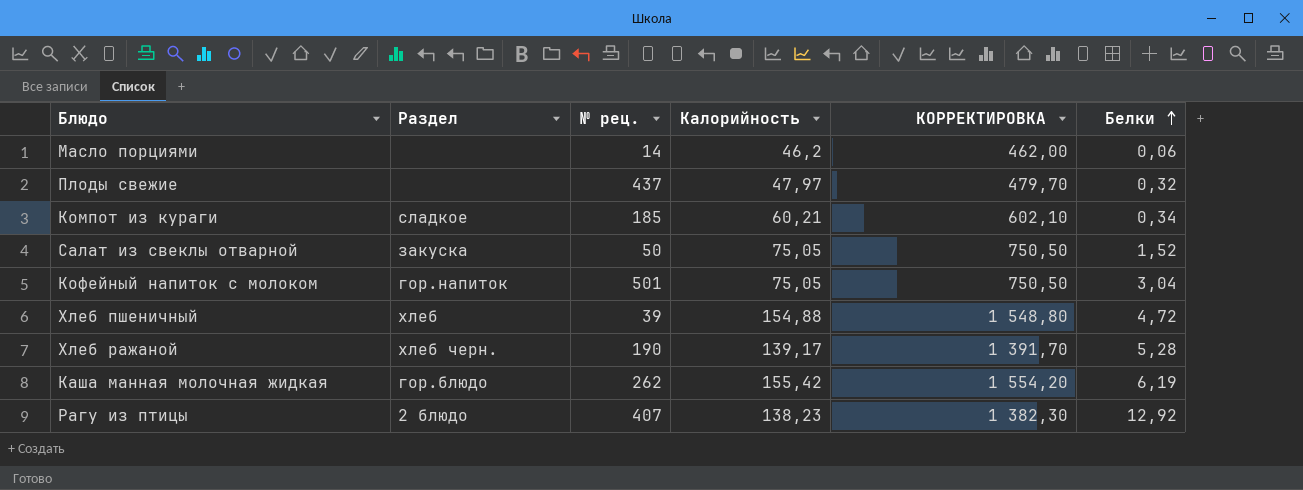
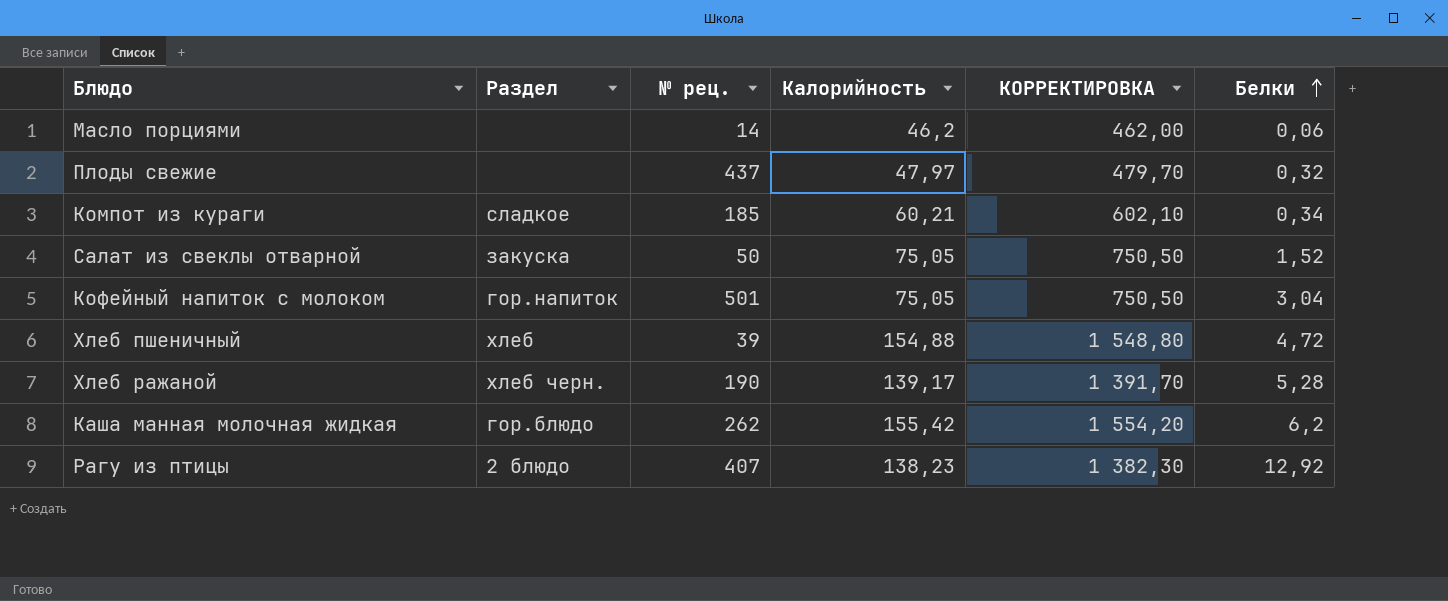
Каша манная молочная жидкая | Белки: 6,19 -> 6,2

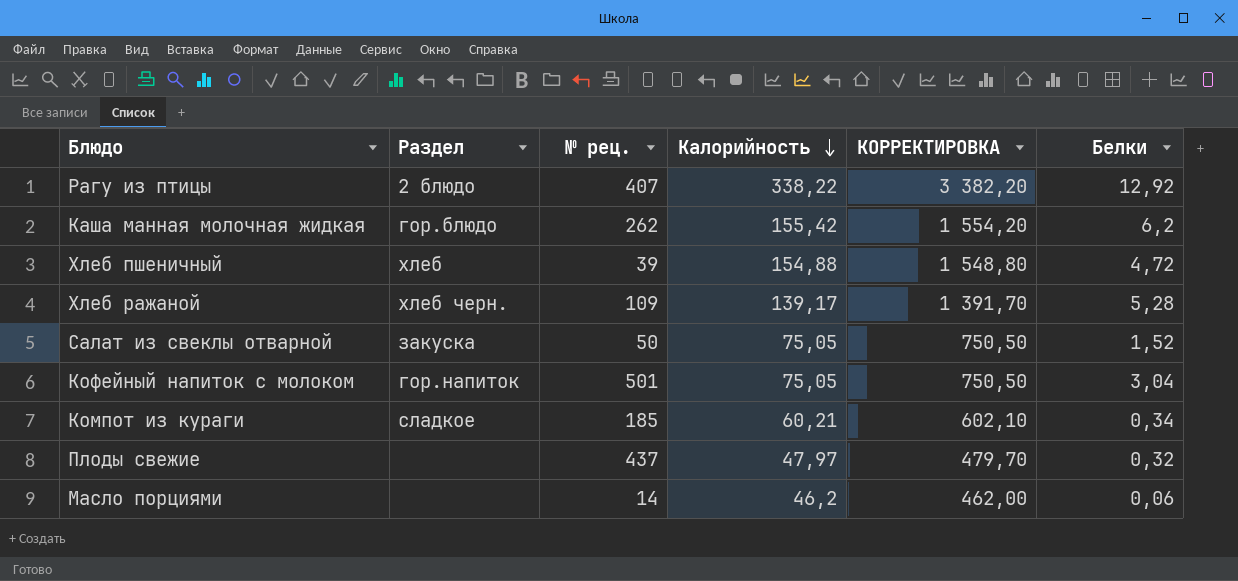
row order: Белки ascending -> Калорийность descending
Рагу из птицы | Калорийность: 138,23 -> 338,22
Рагу из птицы | КОРРЕКТИРОВКА: 1 382,30 -> 3 382,20
Хлеб ражаной | № рец.: 190 -> 109

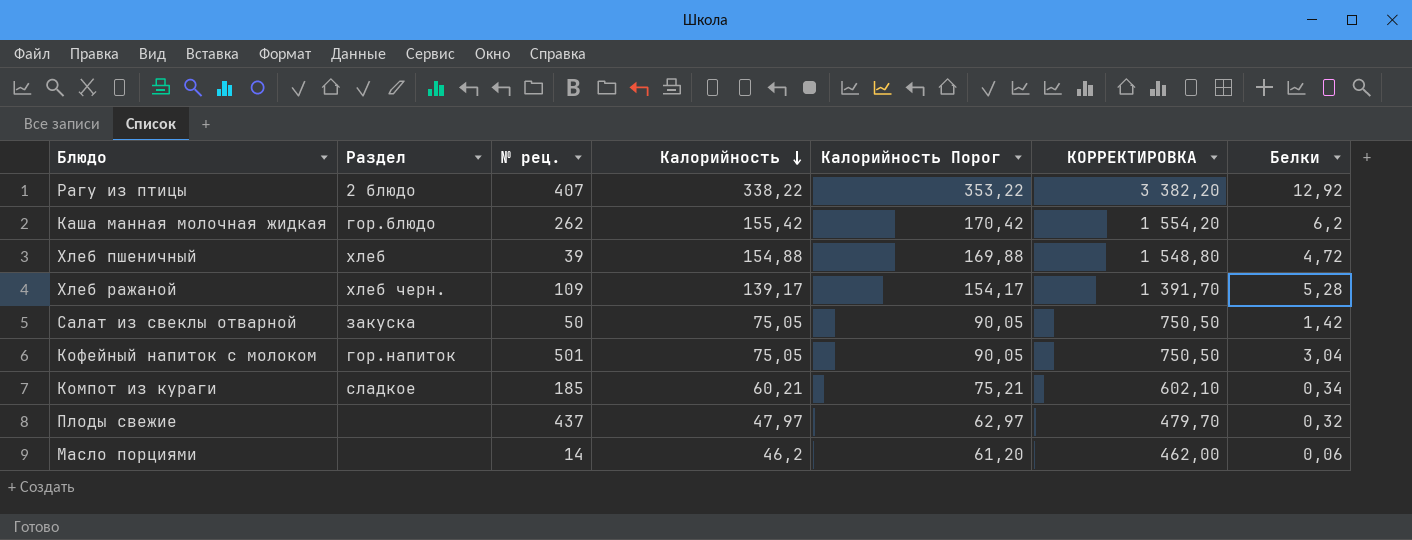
column Калорийность Порог | formula: none -> [Калорийность] + 15
Салат из свеклы отварной | Белки: 1,52 -> 1,42

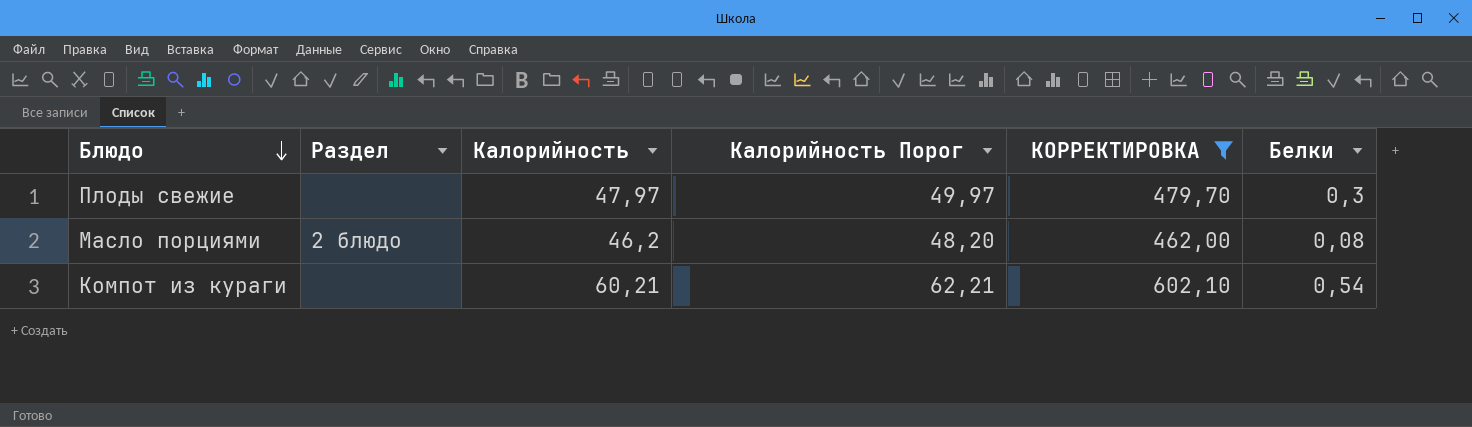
filter: none -> КОРРЕКТИРОВКА <= 602,10
row order: Калорийность descending -> Блюдо descending
column № рец. | position: 3 -> none
column Калорийность Порог | formula: [Калорийность] + 15 -> [Калорийность] + 2
Плоды свежие | Белки: 0,32 -> 0,3
Масло порциями | Раздел: none -> 2 блюдо
Масло порциями | Белки: 0,06 -> 0,08
Компот из кураги | Раздел: сладкое -> none
Компот из кураги | Белки: 0,34 -> 0,54

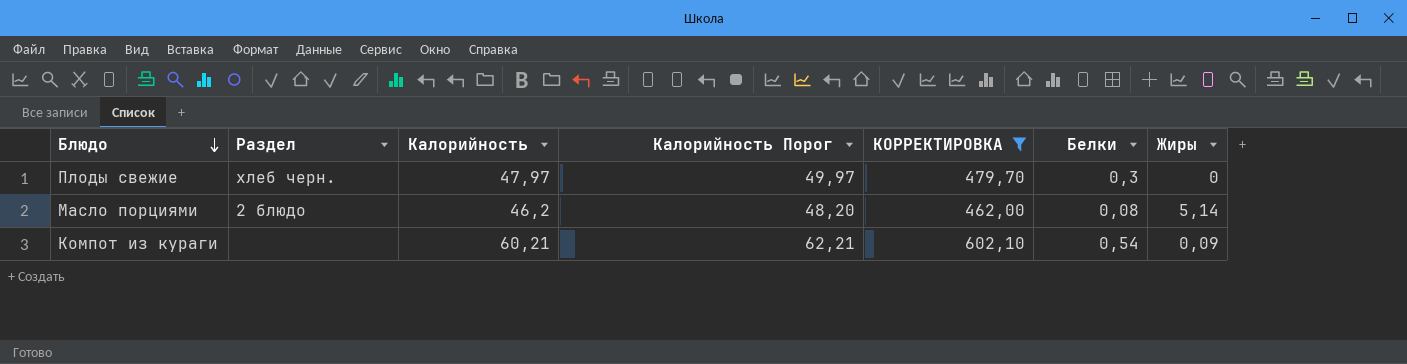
column Жиры | position: none -> 7
Плоды свежие | Раздел: none -> хлеб черн.

